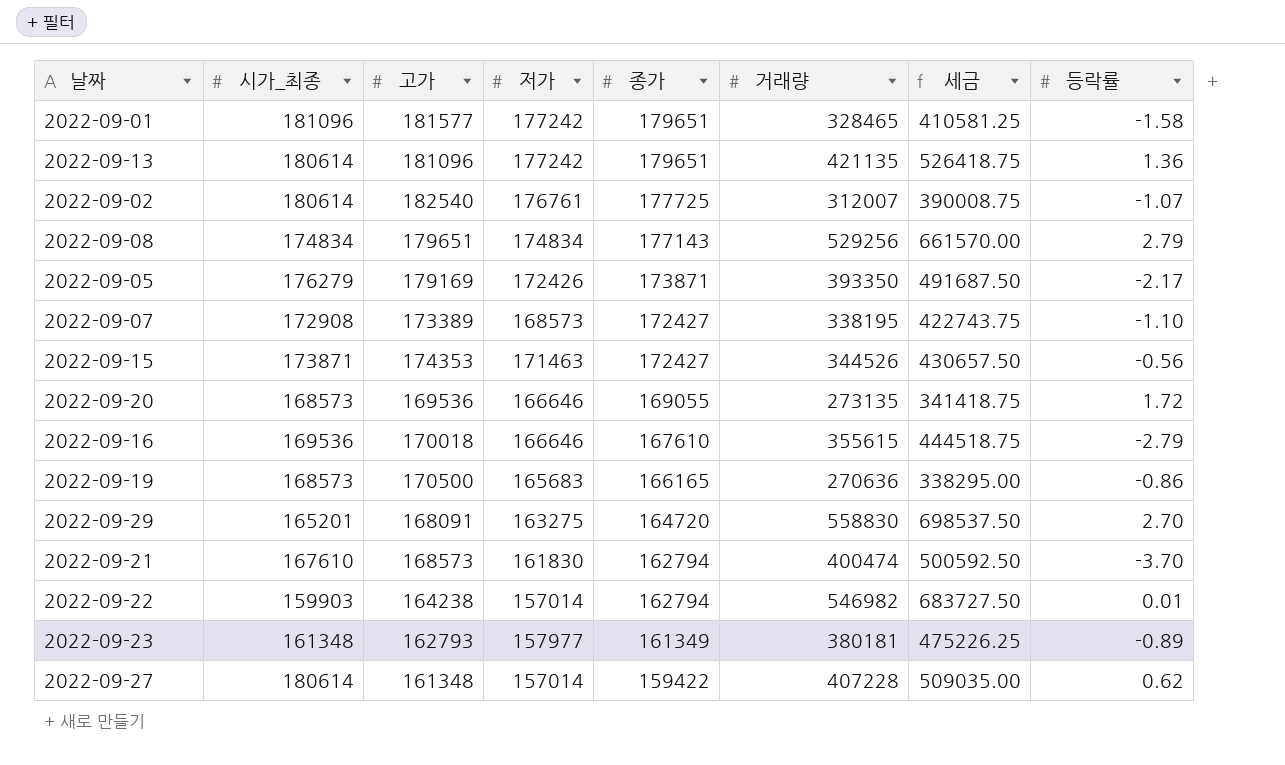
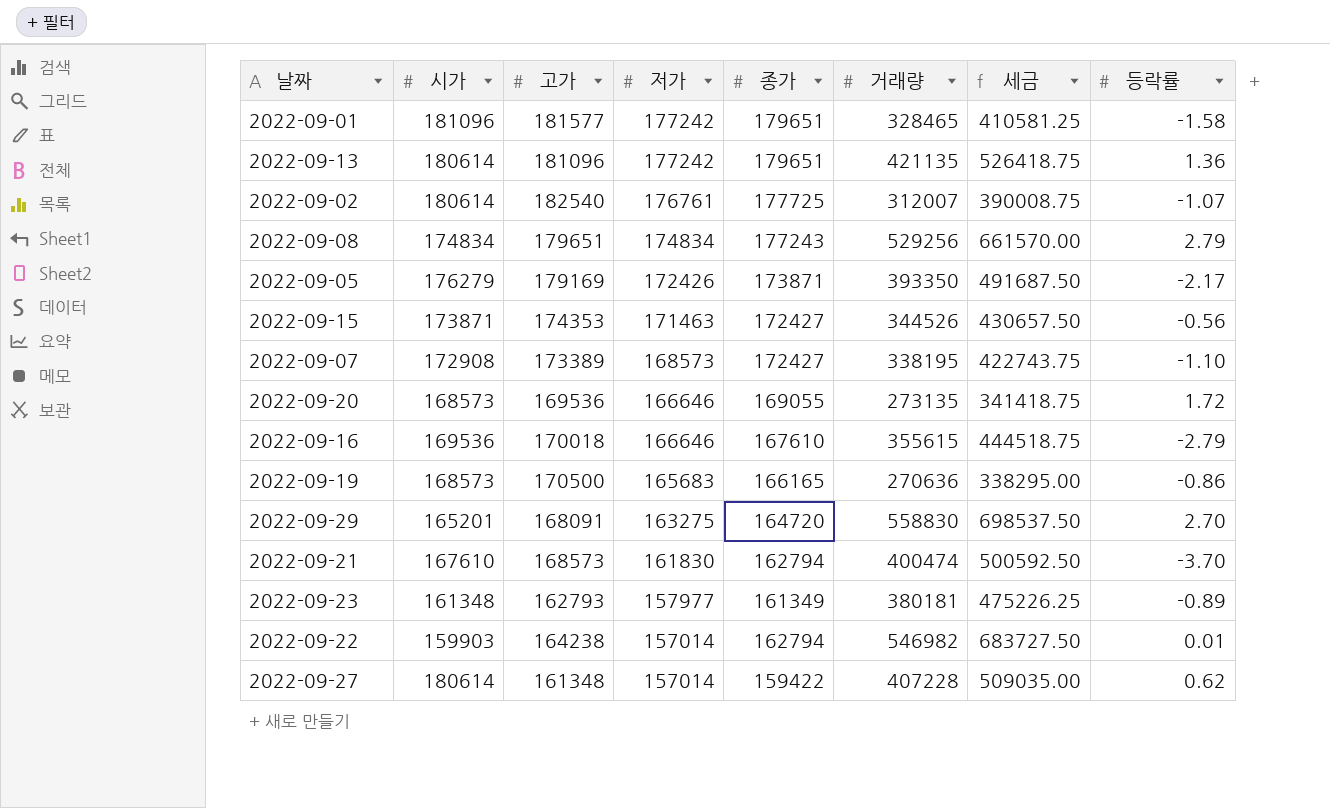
row order: 종가 descending -> 저가 descending
column name: 시가_최종 -> 시가
2022-09-08 | 종가: 177143 -> 177243

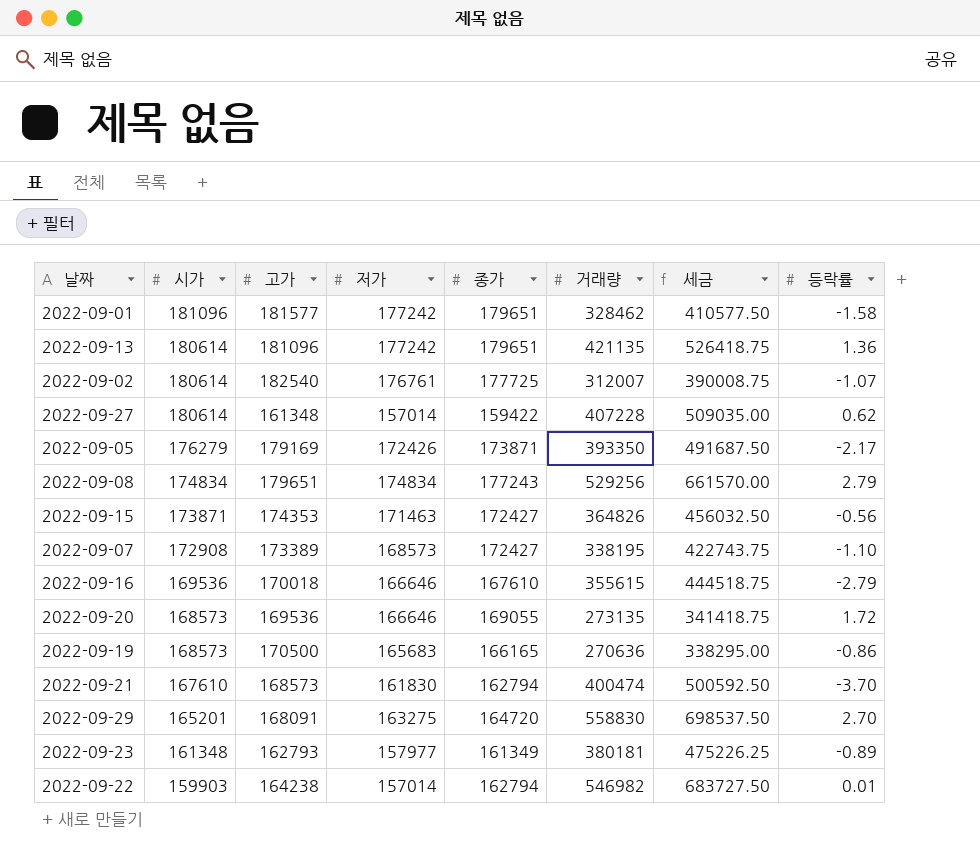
row order: 저가 descending -> 시가 descending
2022-09-01 | 거래량: 328465 -> 328462
2022-09-01 | 세금: 410581.25 -> 410577.50
2022-09-15 | 거래량: 344526 -> 364826
2022-09-15 | 세금: 430657.50 -> 456032.50

